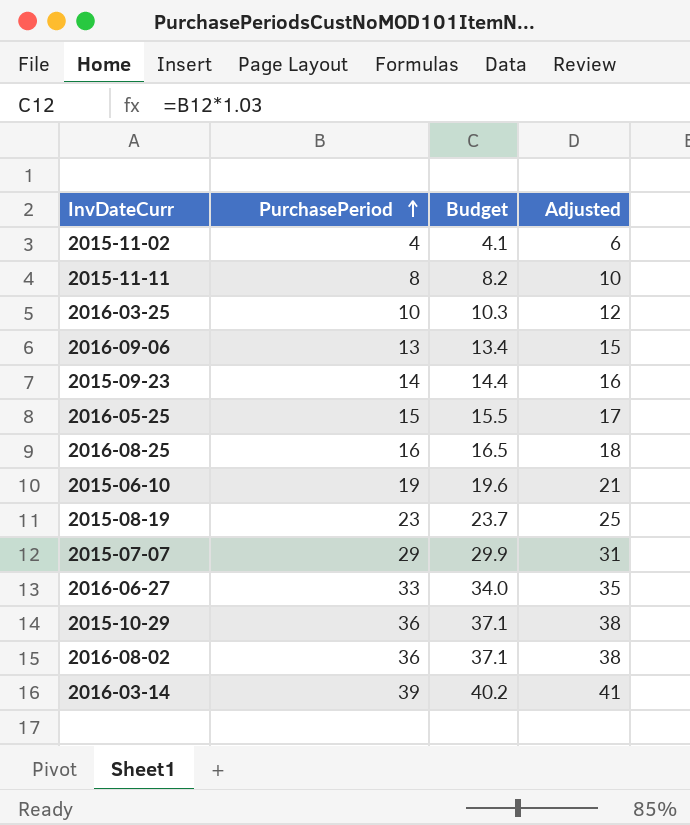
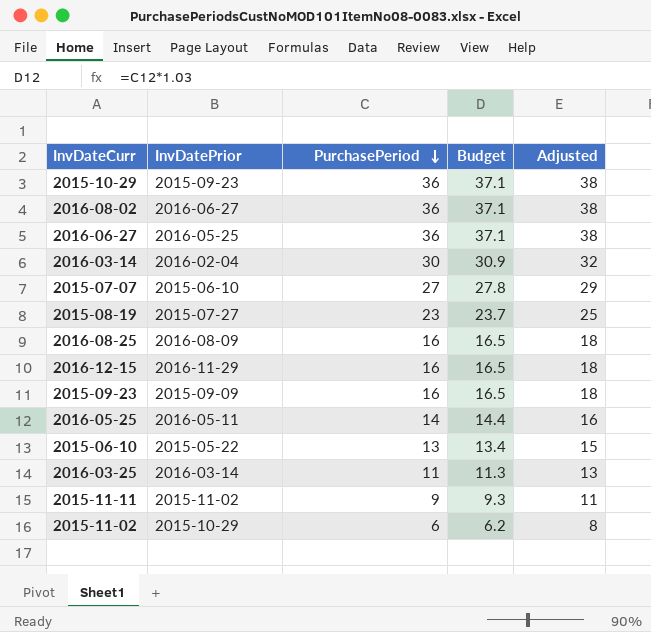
row order: PurchasePeriod ascending -> PurchasePeriod descending
column InvDatePrior | position: none -> 2
row 2016-09-06: 13 | 13.4 | 15 -> none
2016-06-27 | PurchasePeriod: 33 -> 36
2016-06-27 | Budget: 34.0 -> 37.1
2016-06-27 | Adjusted: 35 -> 38
2016-03-14 | PurchasePeriod: 39 -> 30
2016-03-14 | Budget: 40.2 -> 30.9
2016-03-14 | Adjusted: 41 -> 32
2015-07-07 | PurchasePeriod: 29 -> 27
2015-07-07 | Budget: 29.9 -> 27.8
2015-07-07 | Adjusted: 31 -> 29
row 2016-12-15: none -> 2016-11-29 | 16 | 16.5 | 18
2015-09-23 | PurchasePeriod: 14 -> 16
2015-09-23 | Budget: 14.4 -> 16.5
2015-09-23 | Adjusted: 16 -> 18
2016-05-25 | PurchasePeriod: 15 -> 14
2016-05-25 | Budget: 15.5 -> 14.4
2016-05-25 | Adjusted: 17 -> 16
2015-06-10 | PurchasePeriod: 19 -> 13
2015-06-10 | Budget: 19.6 -> 13.4
2015-06-10 | Adjusted: 21 -> 15
2016-03-25 | PurchasePeriod: 10 -> 11
2016-03-25 | Budget: 10.3 -> 11.3
2016-03-25 | Adjusted: 12 -> 13
2015-11-11 | PurchasePeriod: 8 -> 9
2015-11-11 | Budget: 8.2 -> 9.3
2015-11-11 | Adjusted: 10 -> 11
2015-11-02 | PurchasePeriod: 4 -> 6
2015-11-02 | Budget: 4.1 -> 6.2
2015-11-02 | Adjusted: 6 -> 8

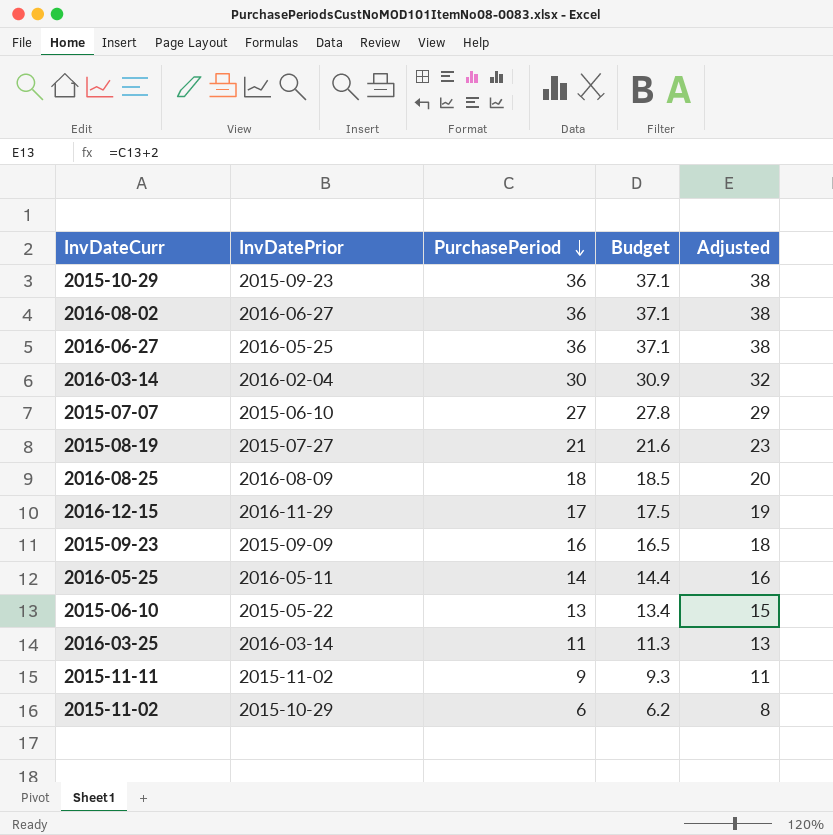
2015-08-19 | PurchasePeriod: 23 -> 21
2015-08-19 | Budget: 23.7 -> 21.6
2015-08-19 | Adjusted: 25 -> 23
2016-08-25 | PurchasePeriod: 16 -> 18
2016-08-25 | Budget: 16.5 -> 18.5
2016-08-25 | Adjusted: 18 -> 20
2016-12-15 | PurchasePeriod: 16 -> 17
2016-12-15 | Budget: 16.5 -> 17.5
2016-12-15 | Adjusted: 18 -> 19

